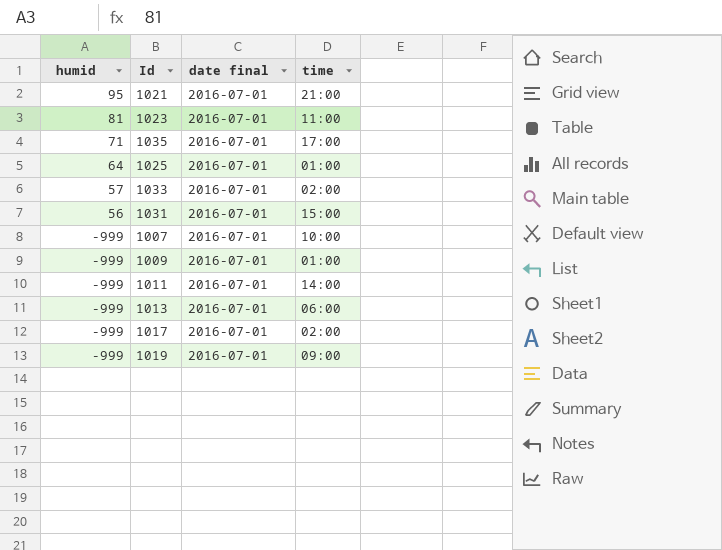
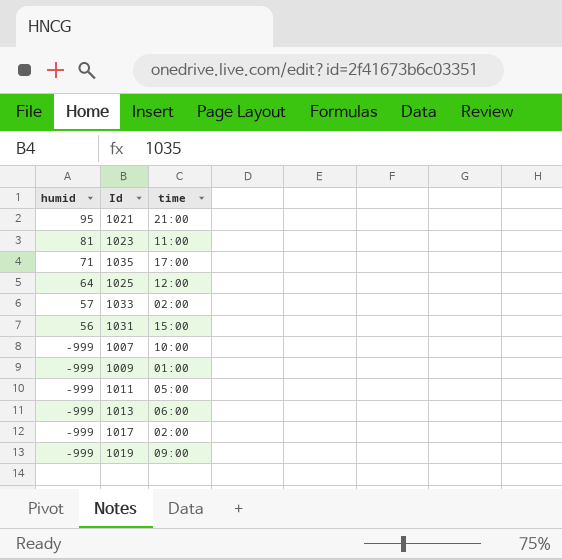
column date final | position: 3 -> none
1025 | time: 01:00 -> 12:00
1011 | time: 14:00 -> 05:00

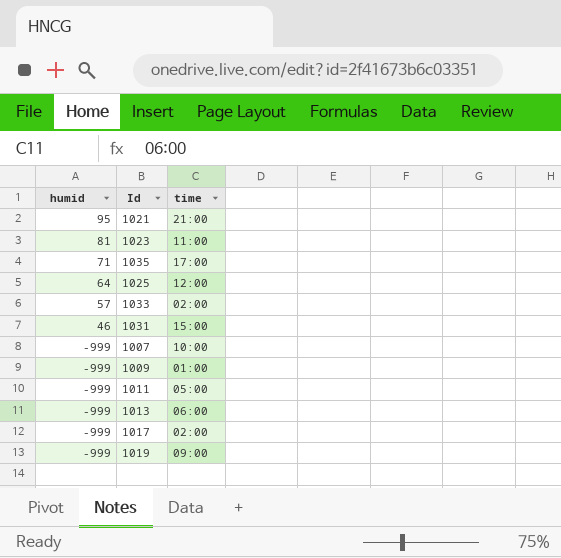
1031 | humid: 56 -> 46

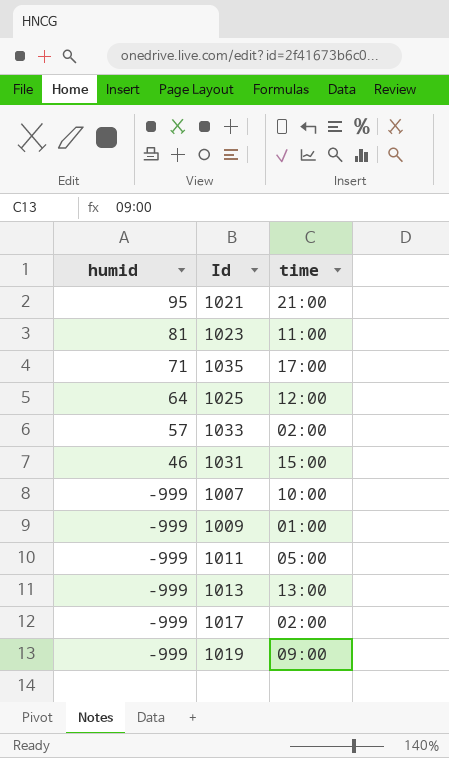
1013 | time: 06:00 -> 13:00

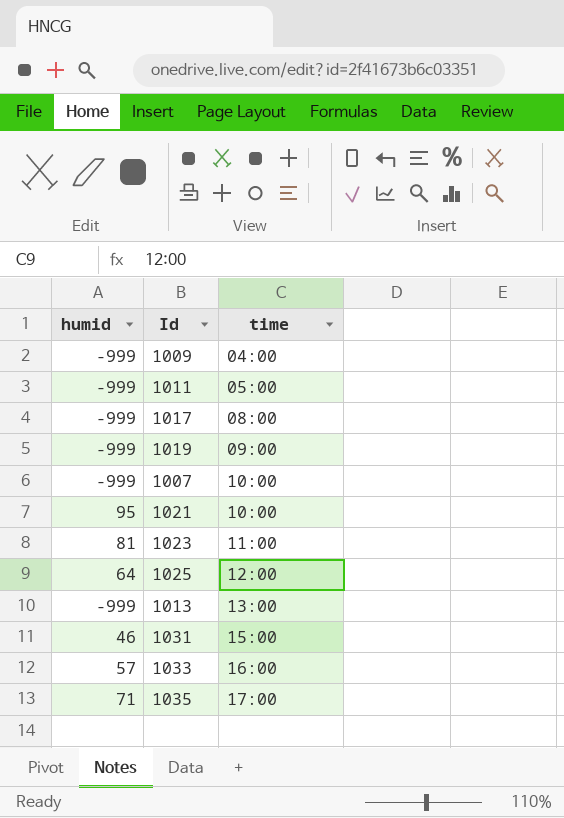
row order: humid descending -> time ascending
1009 | time: 01:00 -> 04:00
1017 | time: 02:00 -> 08:00
1021 | time: 21:00 -> 10:00
1033 | time: 02:00 -> 16:00

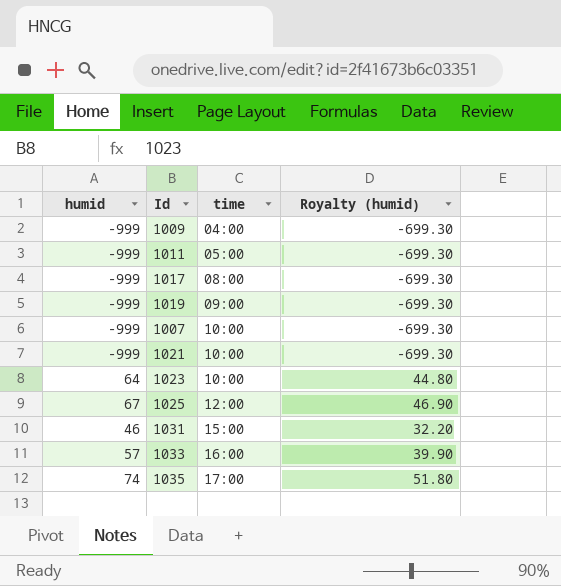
column Royalty (humid) | formula: none -> [humid] * 0.7
row 1013: -999 | 13:00 -> none
1021 | humid: 95 -> -999
1023 | humid: 81 -> 64
1023 | time: 11:00 -> 10:00
1025 | humid: 64 -> 67
1035 | humid: 71 -> 74

